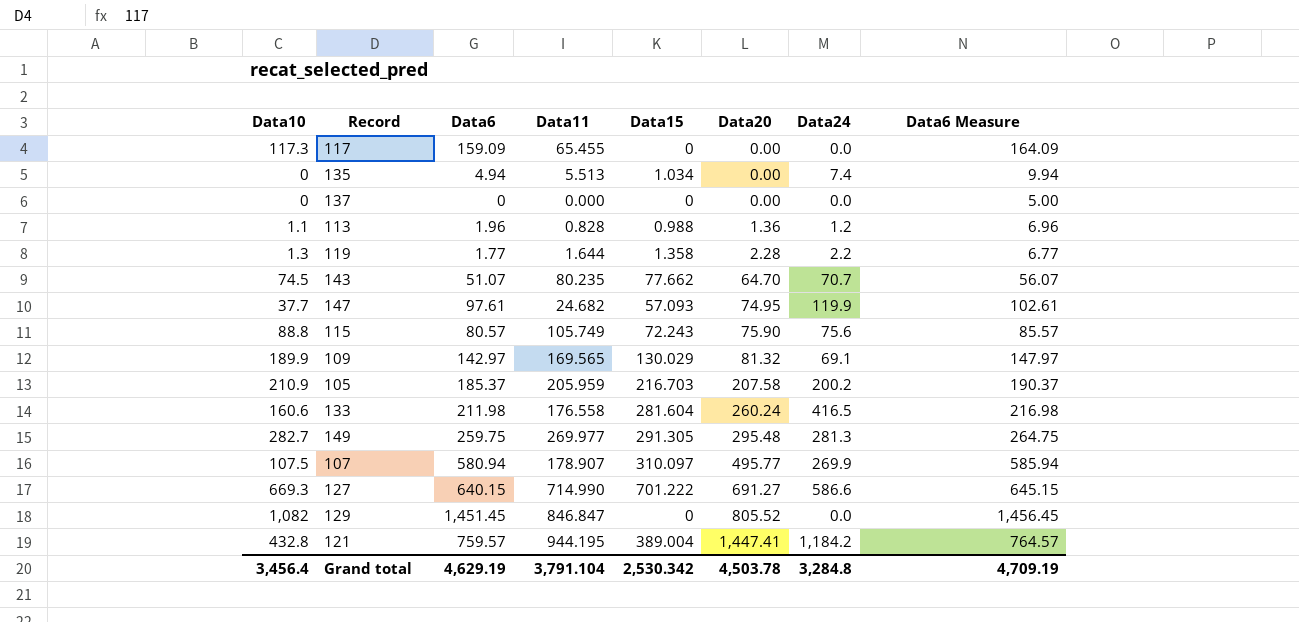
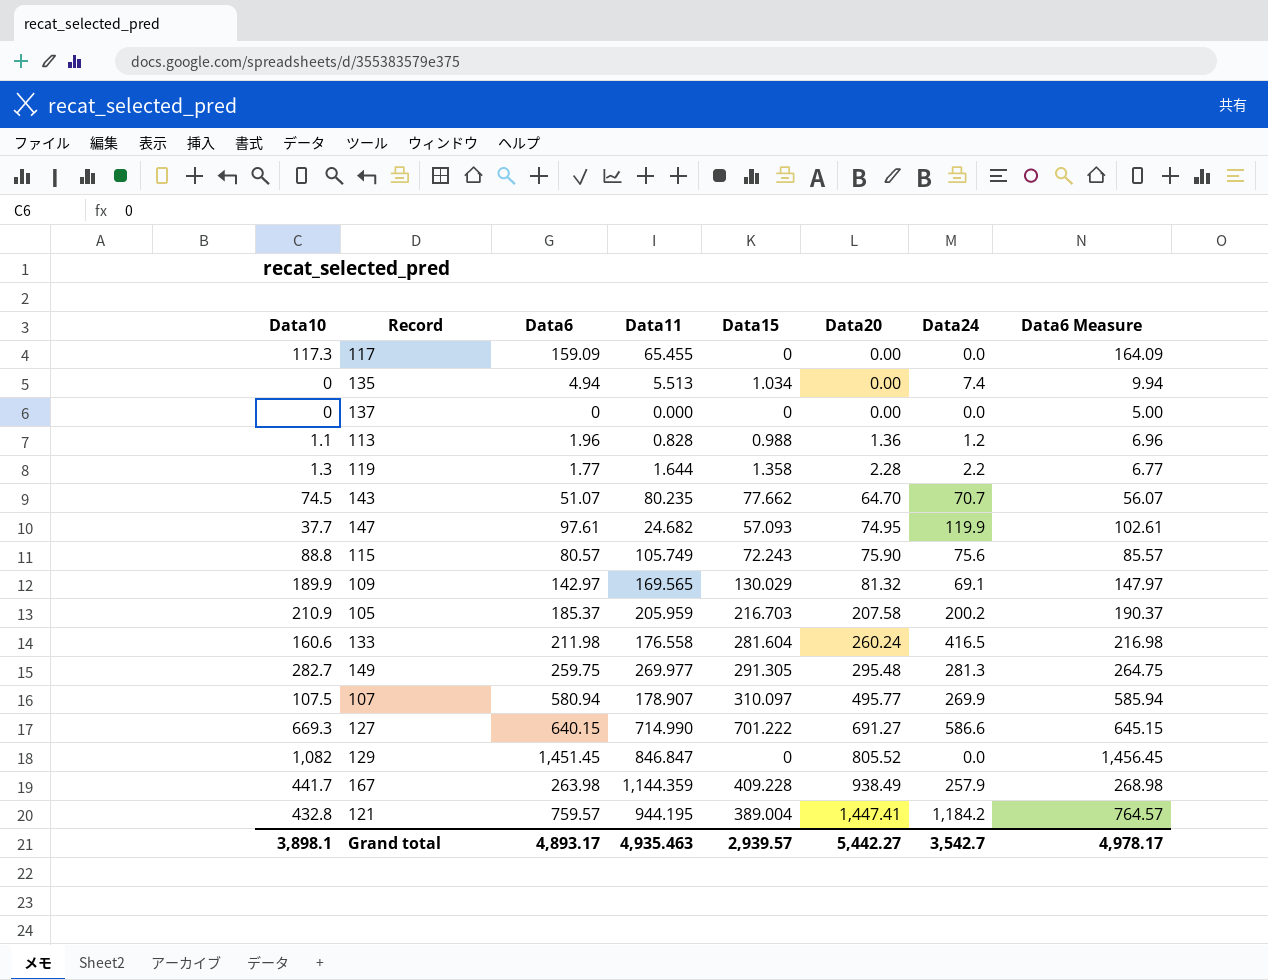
row 167: none -> 441.7 | 263.98 | 1,144.359 | 409.228 | 938.49 | 257.9 | 268.98
Grand total | Data10: 3,456.4 -> 3,898.1
Grand total | Data6: 4,629.19 -> 4,893.17
Grand total | Data11: 3,791.104 -> 4,935.463
Grand total | Data15: 2,530.342 -> 2,939.57
Grand total | Data20: 4,503.78 -> 5,442.27
Grand total | Data24: 3,284.8 -> 3,542.7
Grand total | Data6 Measure: 4,709.19 -> 4,978.17

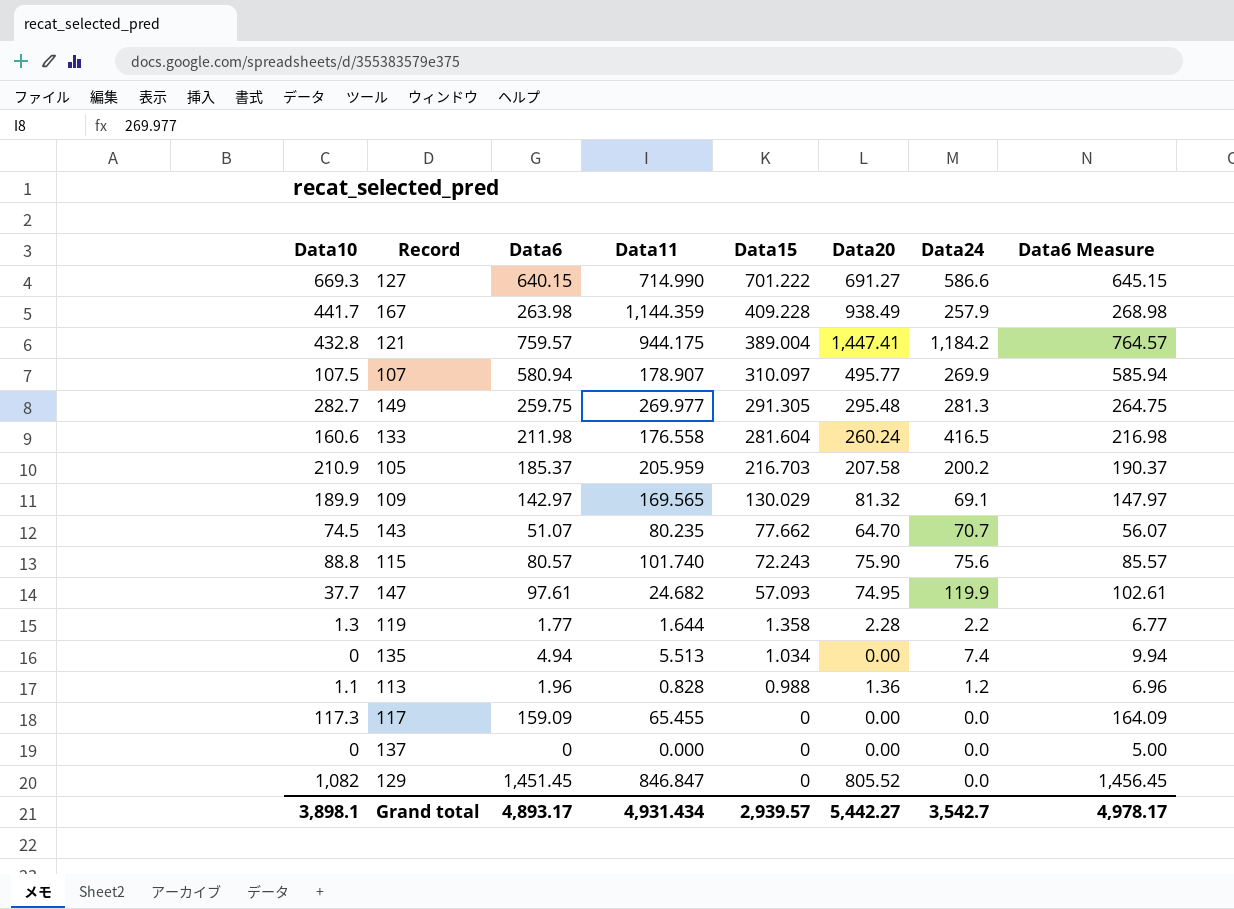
row order: Data20 ascending -> Data15 descending
121 | Data11: 944.195 -> 944.175
115 | Data11: 105.749 -> 101.740
Grand total | Data11: 4,935.463 -> 4,931.434

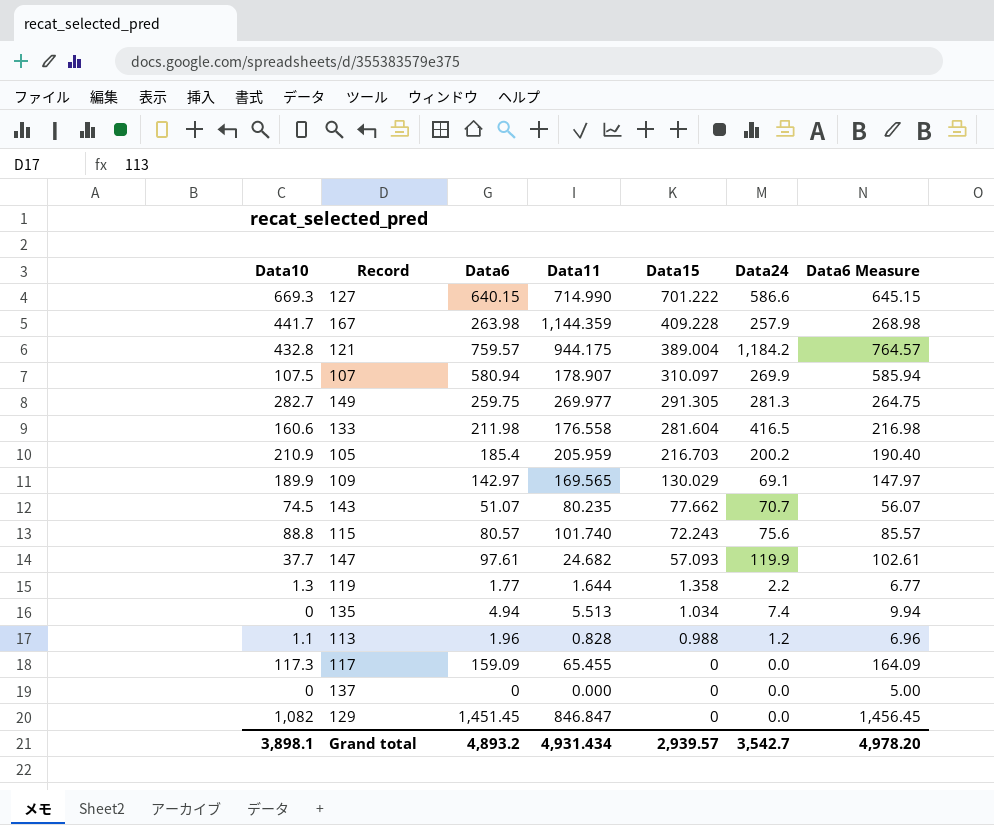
column Data20 | position: 6 -> none
105 | Data6: 185.37 -> 185.4
105 | Data6 Measure: 190.37 -> 190.40
Grand total | Data6: 4,893.17 -> 4,893.2
Grand total | Data6 Measure: 4,978.17 -> 4,978.20

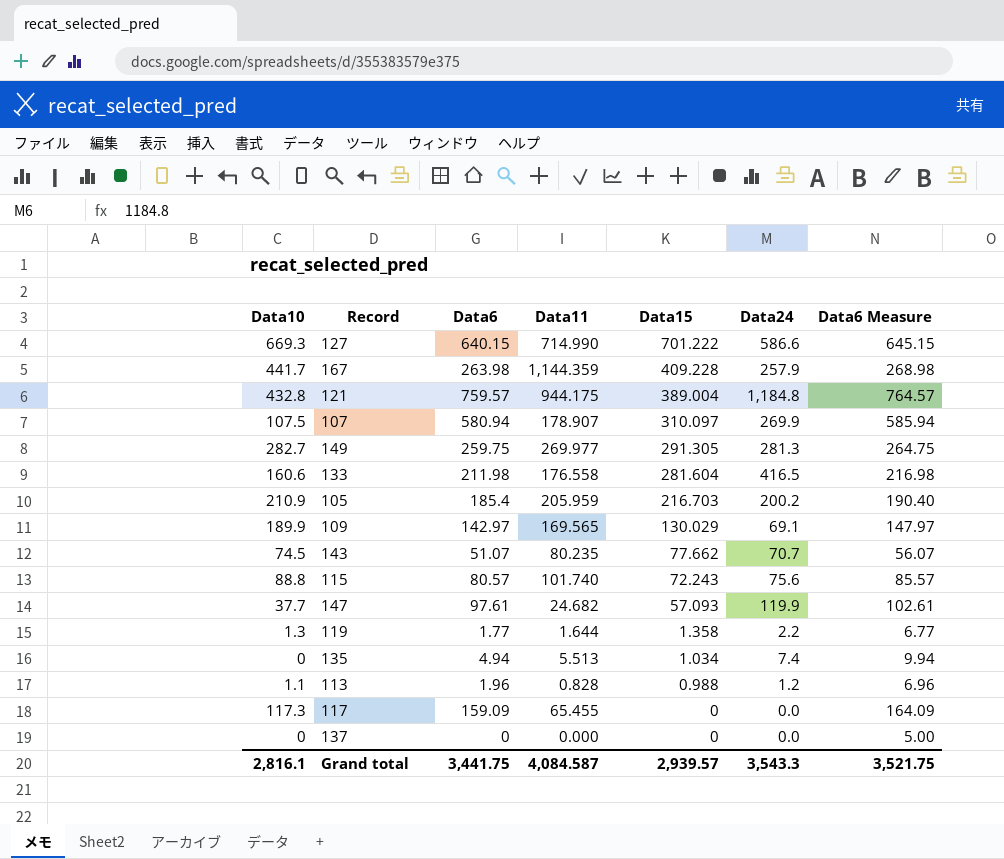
row 129: 1,082 | 1,451.45 | 846.847 | 0 | 0.0 | 1,456.45 -> none
121 | Data24: 1,184.2 -> 1,184.8
Grand total | Data10: 3,898.1 -> 2,816.1
Grand total | Data6: 4,893.2 -> 3,441.75
Grand total | Data11: 4,931.434 -> 4,084.587
Grand total | Data24: 3,542.7 -> 3,543.3
Grand total | Data6 Measure: 4,978.20 -> 3,521.75

